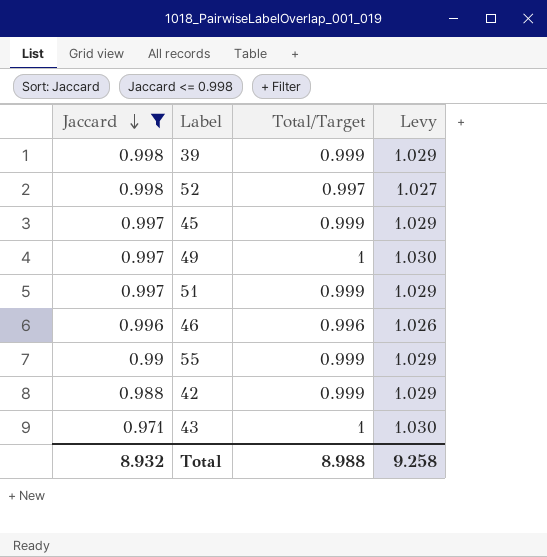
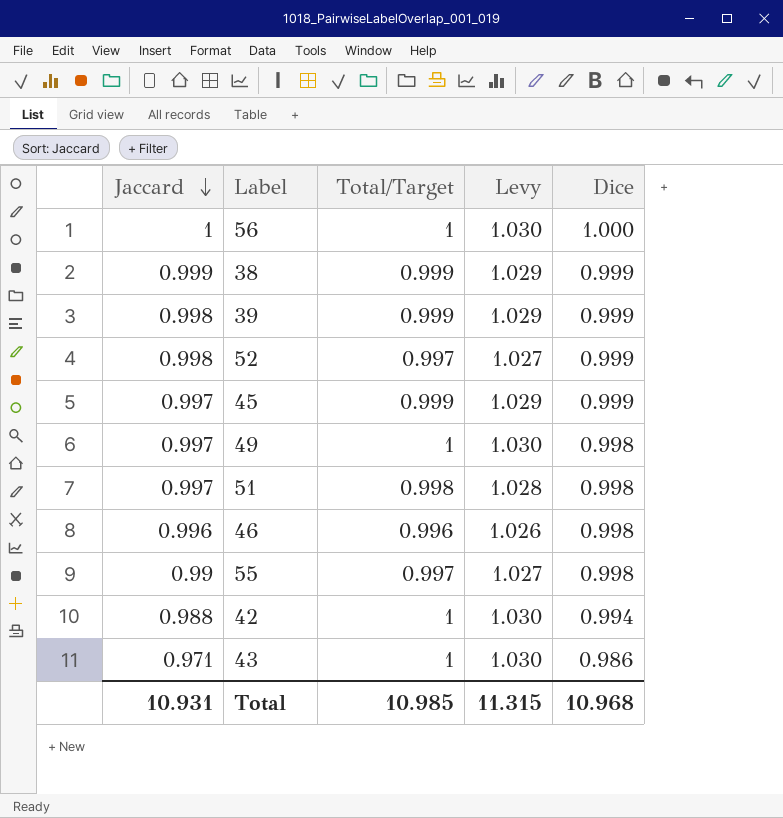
filter: Jaccard <= 0.998 -> none
column Dice | position: none -> 5
51 | Total/Target: 0.999 -> 0.998
51 | Levy: 1.029 -> 1.028
55 | Total/Target: 0.999 -> 0.997
55 | Levy: 1.029 -> 1.027
42 | Total/Target: 0.999 -> 1
42 | Levy: 1.029 -> 1.030
Total | Jaccard: 8.932 -> 10.931
Total | Total/Target: 8.988 -> 10.985
Total | Levy: 9.258 -> 11.315

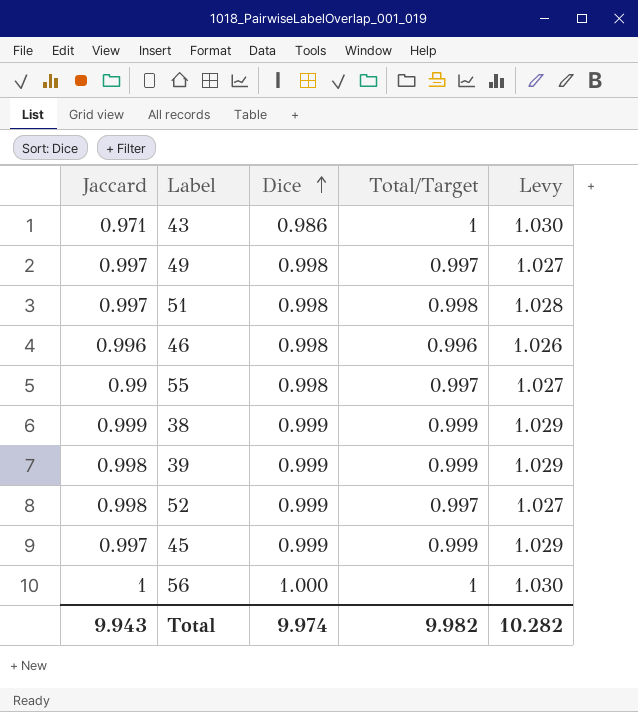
row order: Jaccard descending -> Dice ascending
column Dice | position: 5 -> 3
row 42: 0.988 | 1 | 1.030 | 0.994 -> none
49 | Total/Target: 1 -> 0.997
49 | Levy: 1.030 -> 1.027
Total | Jaccard: 10.931 -> 9.943
Total | Dice: 10.968 -> 9.974
Total | Total/Target: 10.985 -> 9.982
Total | Levy: 11.315 -> 10.282

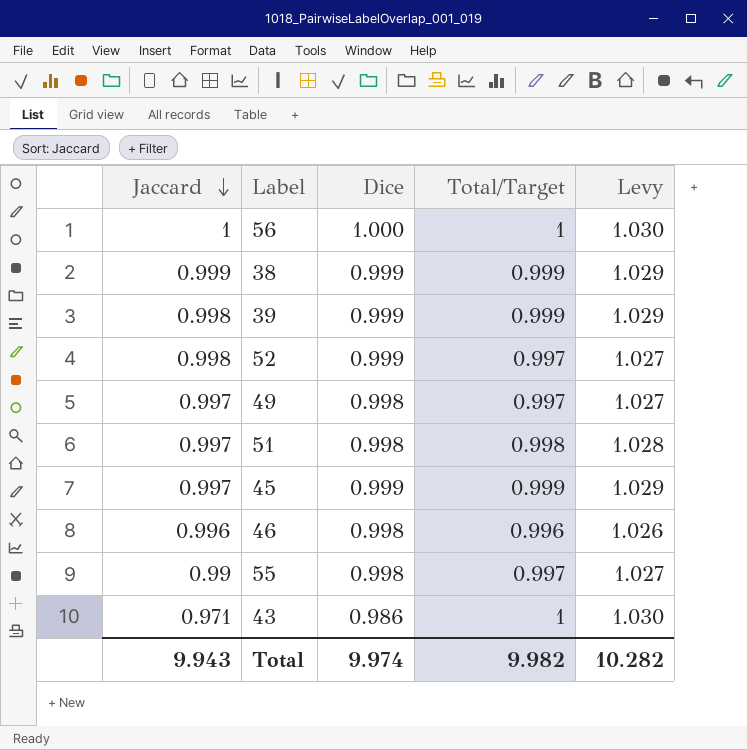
row order: Dice ascending -> Jaccard descending

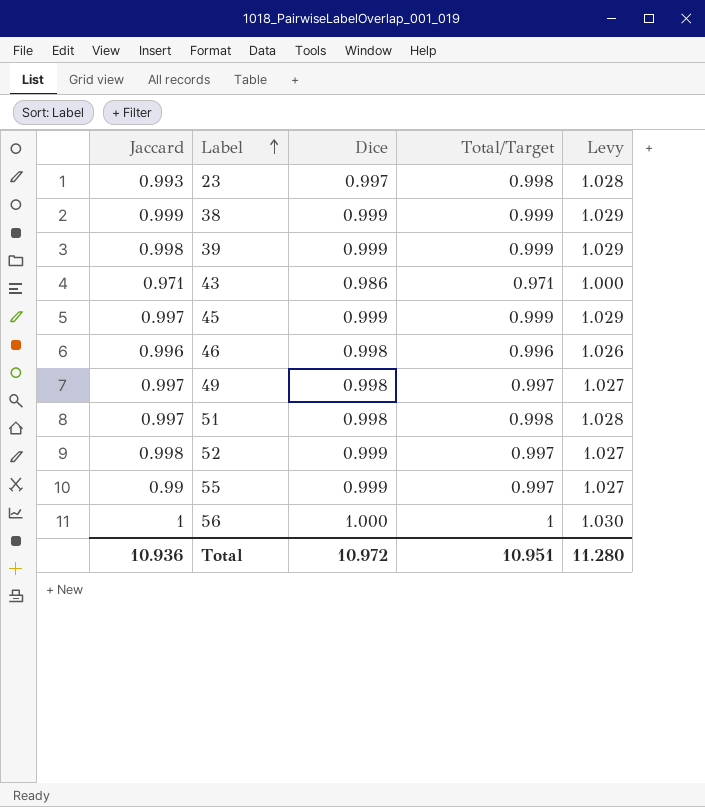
row order: Jaccard descending -> Label ascending
row 23: none -> 0.993 | 0.997 | 0.998 | 1.028
43 | Total/Target: 1 -> 0.971
43 | Levy: 1.030 -> 1.000
55 | Dice: 0.998 -> 0.999
Total | Jaccard: 9.943 -> 10.936
Total | Dice: 9.974 -> 10.972
Total | Total/Target: 9.982 -> 10.951
Total | Levy: 10.282 -> 11.280

